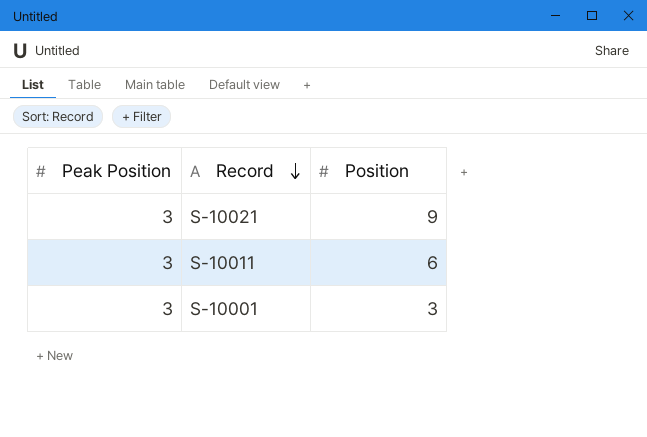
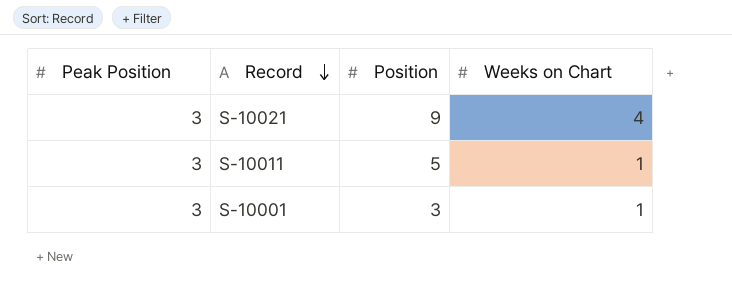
column Weeks on Chart | position: none -> 4
S-10011 | Position: 6 -> 5

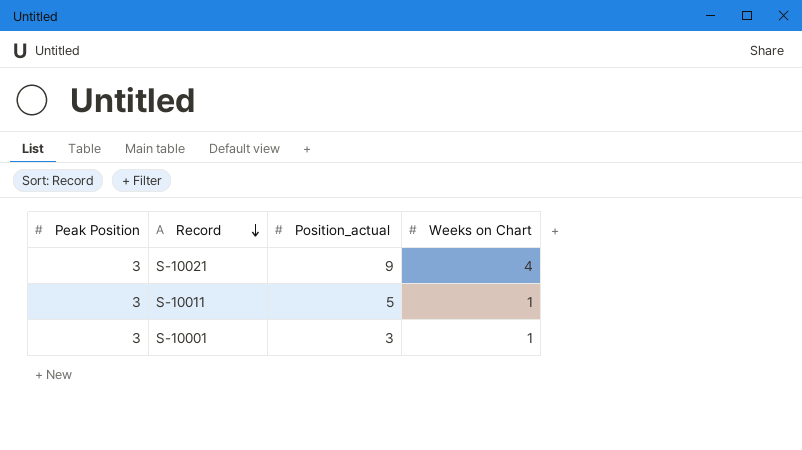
column name: Position -> Position_actual

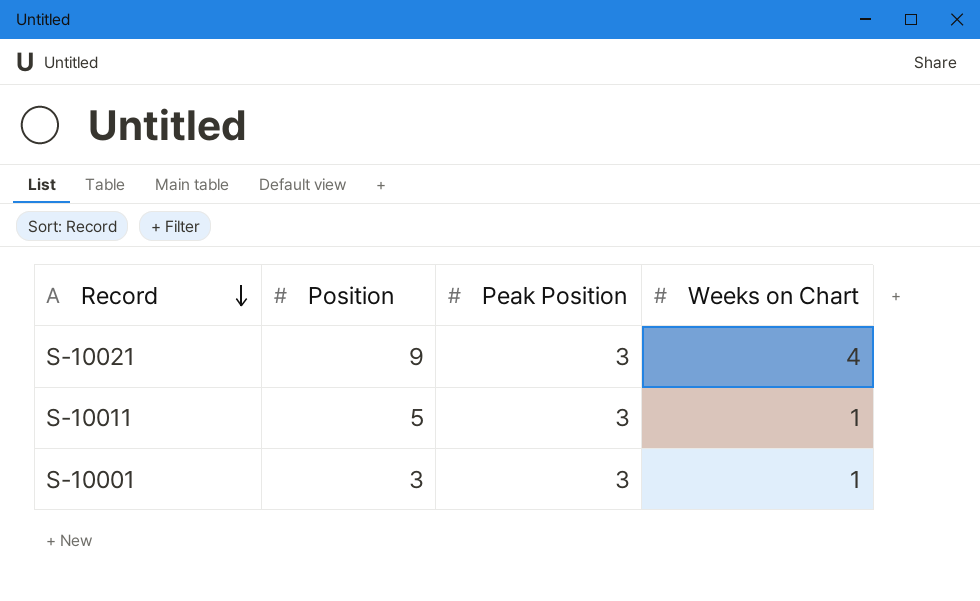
column name: Position_actual -> Position
column Peak Position | position: 1 -> 3

